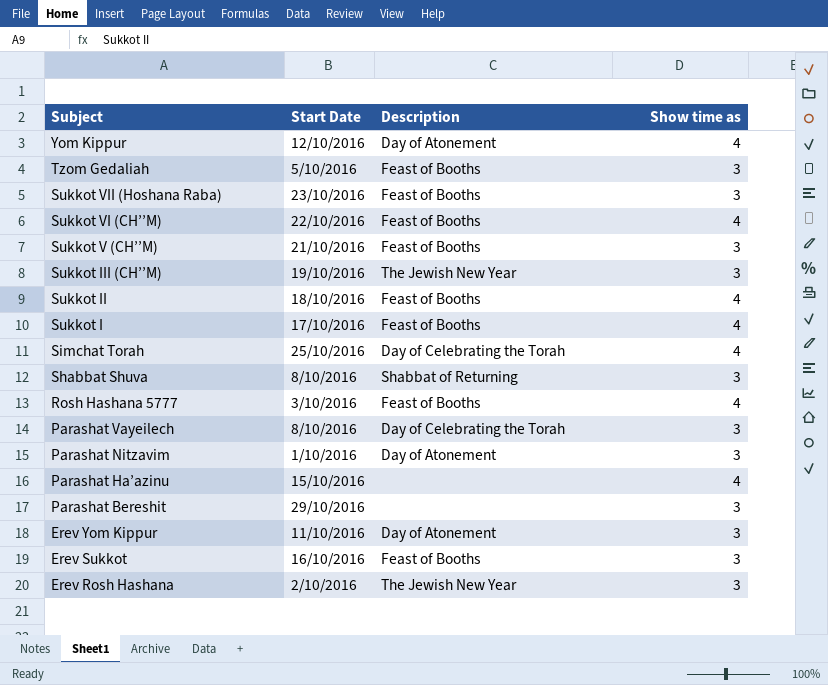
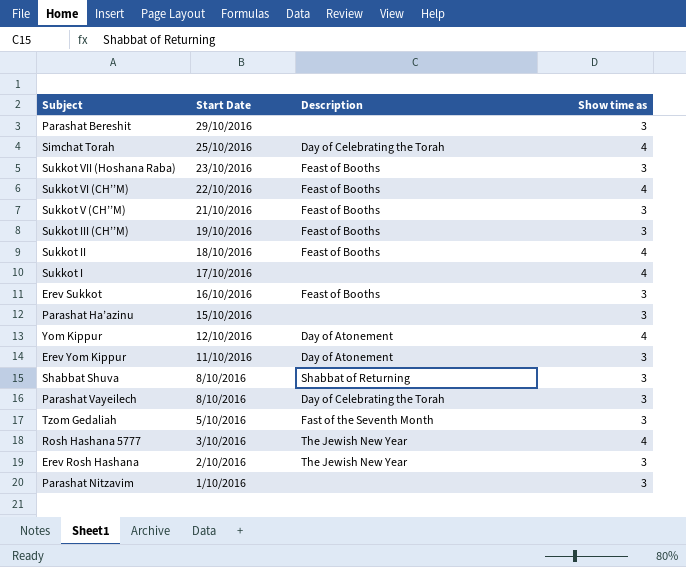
row order: Subject descending -> Start Date descending
Sukkot III (CH’’M) | Description: The Jewish New Year -> Feast of Booths
Sukkot I | Description: Feast of Booths -> none
Parashat Ha’azinu | Show time as: 4 -> 3
Tzom Gedaliah | Description: Feast of Booths -> Fast of the Seventh Month
Rosh Hashana 5777 | Description: Feast of Booths -> The Jewish New Year
Parashat Nitzavim | Description: Day of Atonement -> none

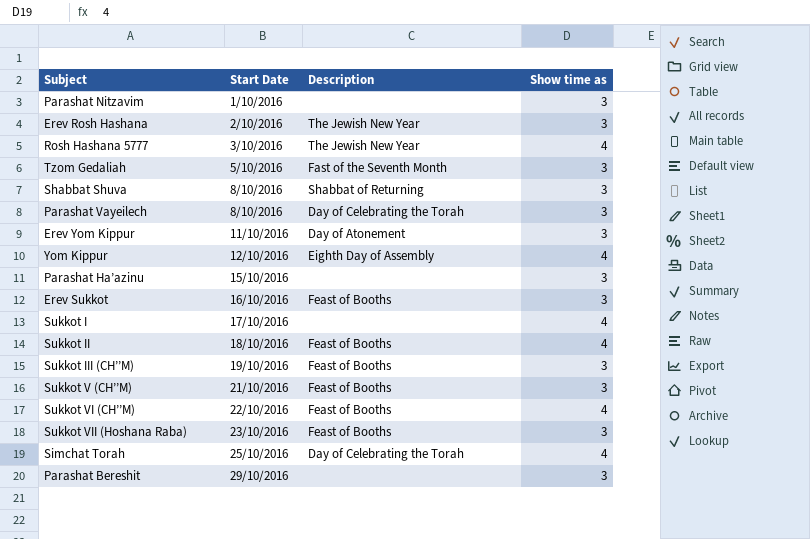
row order: Start Date descending -> Start Date ascending
Yom Kippur | Description: Day of Atonement -> Eighth Day of Assembly

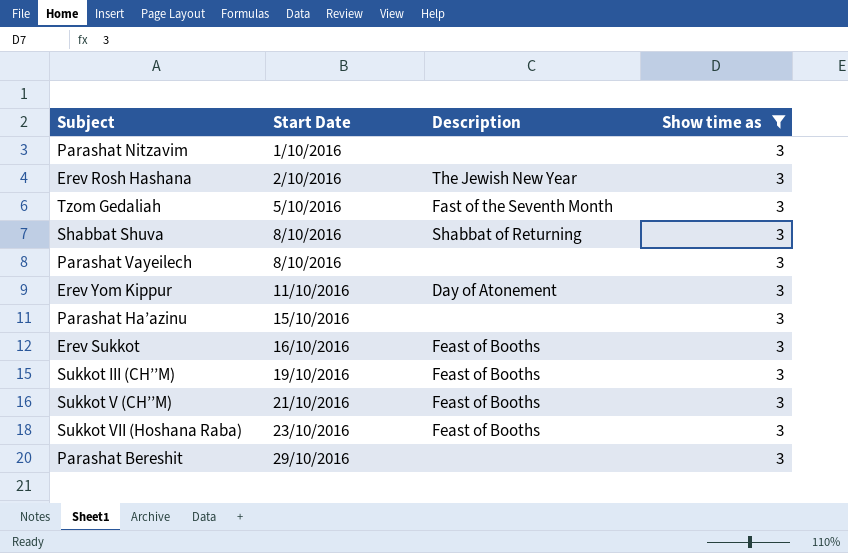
filter: none -> Show time as = 3
Parashat Vayeilech | Description: Day of Celebrating the Torah -> none

